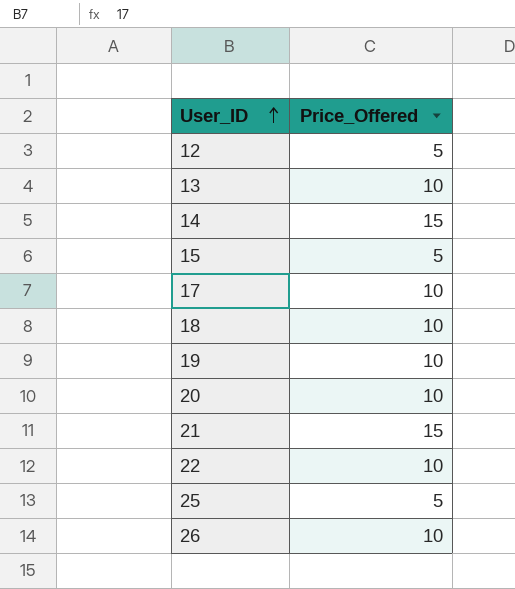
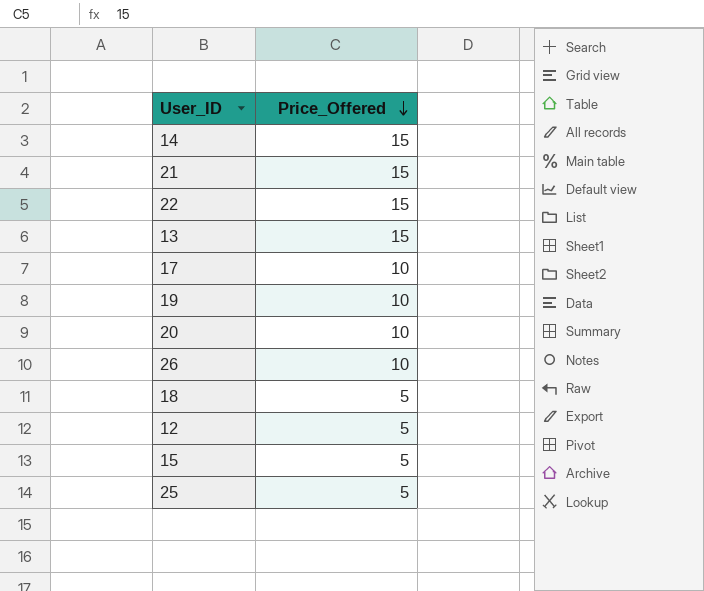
row order: User_ID ascending -> Price_Offered descending
22 | Price_Offered: 10 -> 15
13 | Price_Offered: 10 -> 15
18 | Price_Offered: 10 -> 5

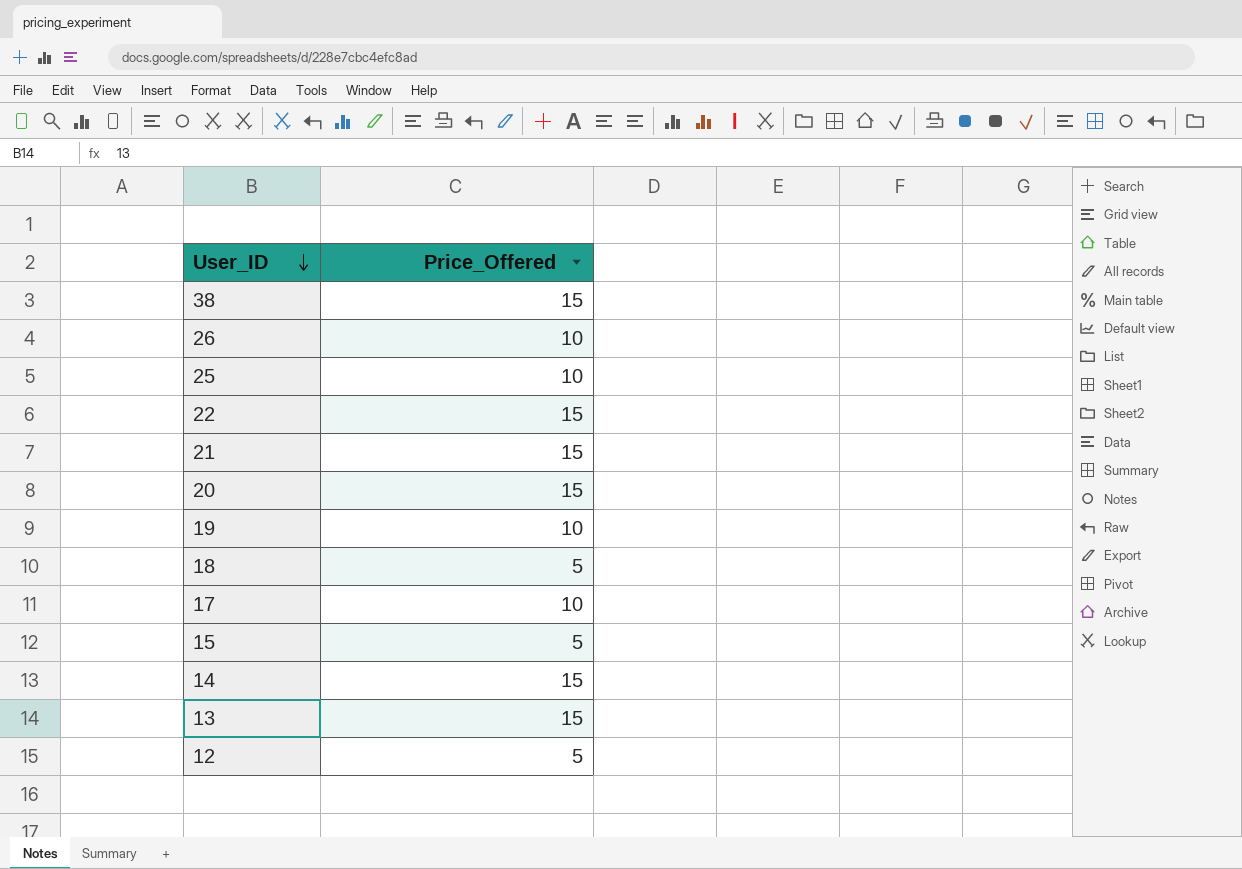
row order: Price_Offered descending -> User_ID descending
row 38: none -> 15
25 | Price_Offered: 5 -> 10
20 | Price_Offered: 10 -> 15

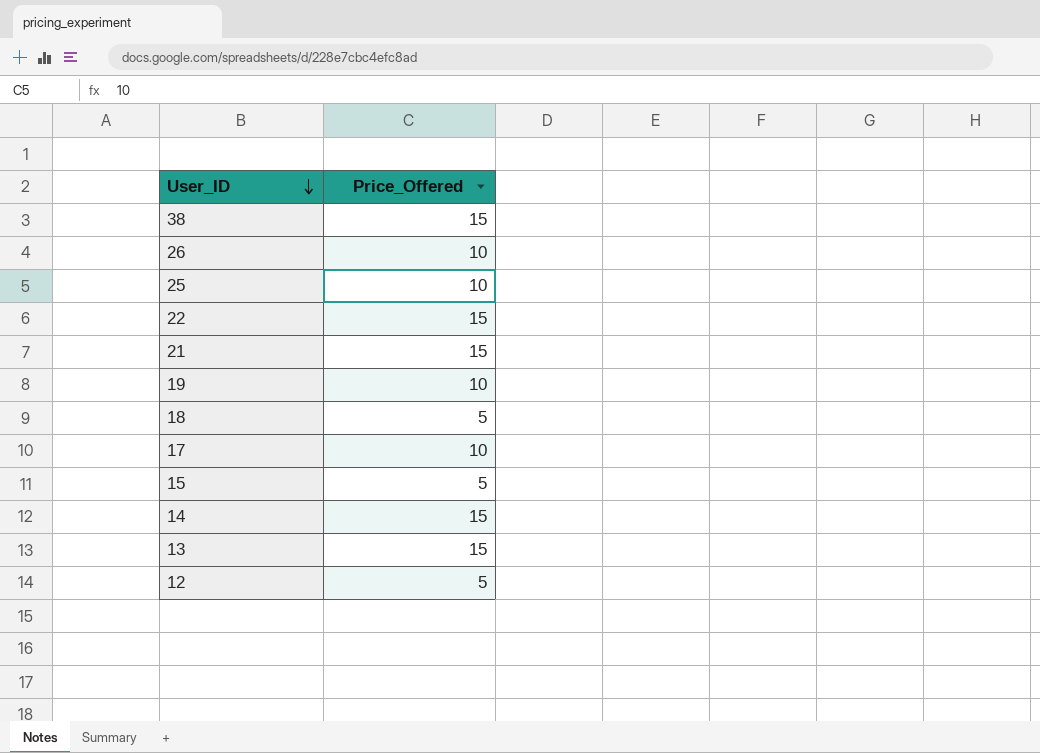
row 20: 15 -> none

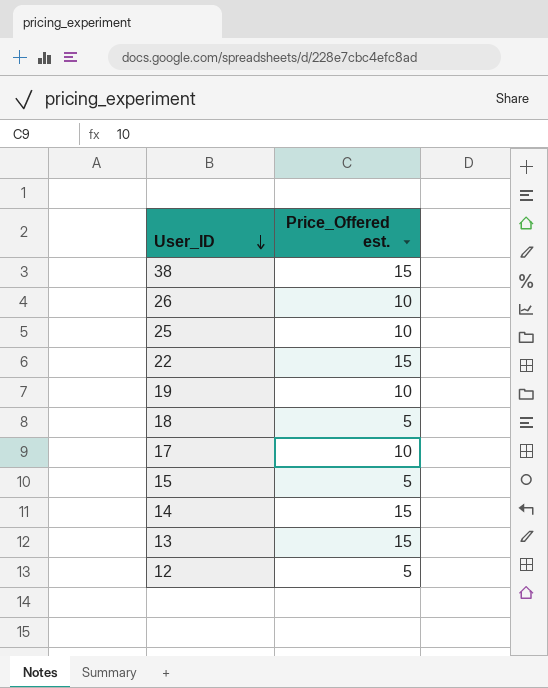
column name: Price_Offered -> Price_Offered est.
row 21: 15 -> none

